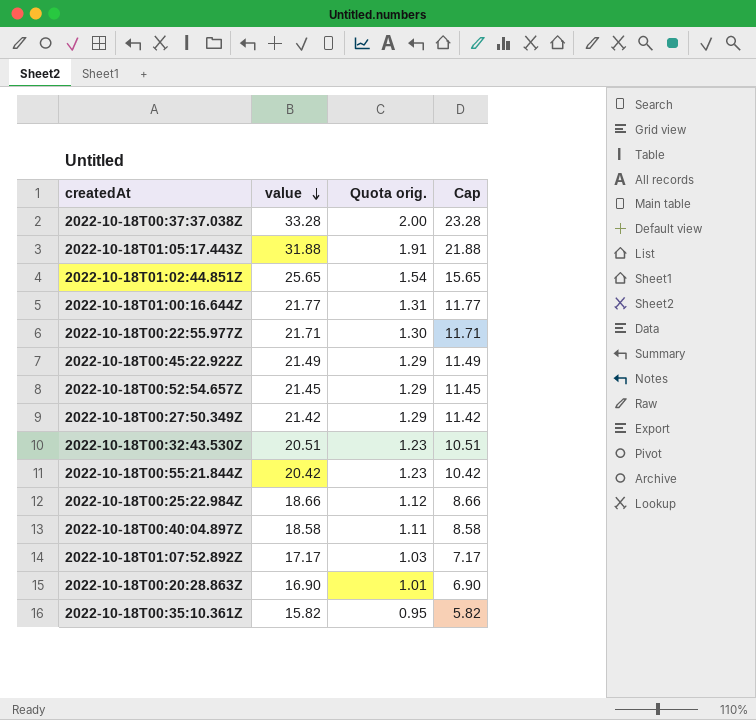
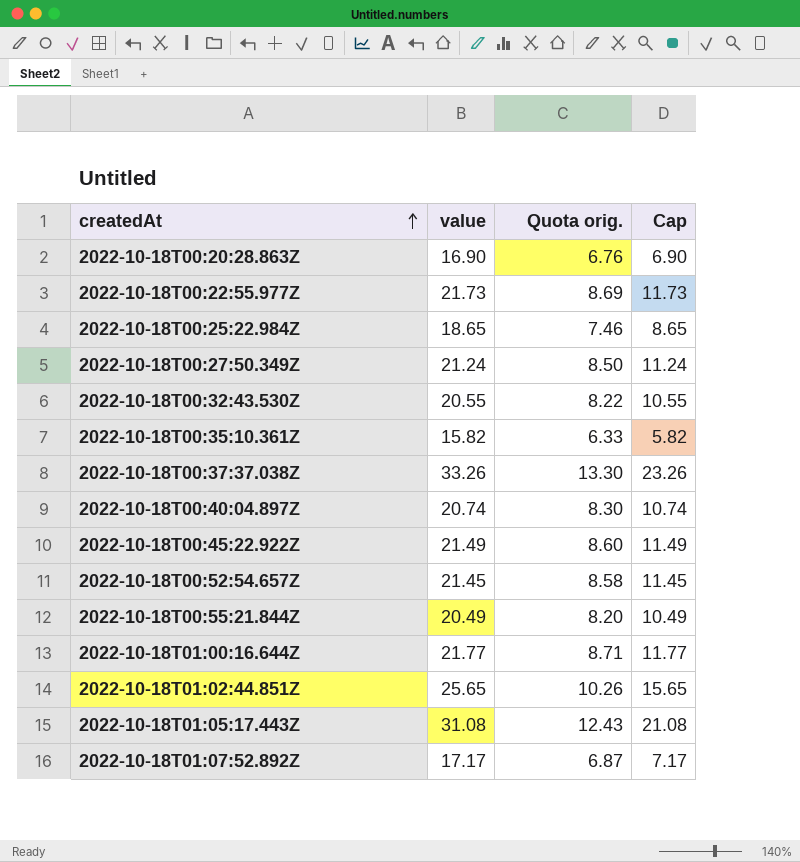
row order: value descending -> createdAt ascending
column Quota orig. | formula: [value] * 0.06 -> [value] * 0.4
2022-10-18T00:22:55.977Z | value: 21.71 -> 21.73
2022-10-18T00:22:55.977Z | Cap: 11.71 -> 11.73
2022-10-18T00:25:22.984Z | value: 18.66 -> 18.65
2022-10-18T00:25:22.984Z | Cap: 8.66 -> 8.65
2022-10-18T00:27:50.349Z | value: 21.42 -> 21.24
2022-10-18T00:27:50.349Z | Cap: 11.42 -> 11.24
2022-10-18T00:32:43.530Z | value: 20.51 -> 20.55
2022-10-18T00:32:43.530Z | Cap: 10.51 -> 10.55
2022-10-18T00:37:37.038Z | value: 33.28 -> 33.26
2022-10-18T00:37:37.038Z | Cap: 23.28 -> 23.26
2022-10-18T00:40:04.897Z | value: 18.58 -> 20.74
2022-10-18T00:40:04.897Z | Cap: 8.58 -> 10.74
2022-10-18T00:55:21.844Z | value: 20.42 -> 20.49
2022-10-18T00:55:21.844Z | Cap: 10.42 -> 10.49
2022-10-18T01:05:17.443Z | value: 31.88 -> 31.08
2022-10-18T01:05:17.443Z | Cap: 21.88 -> 21.08

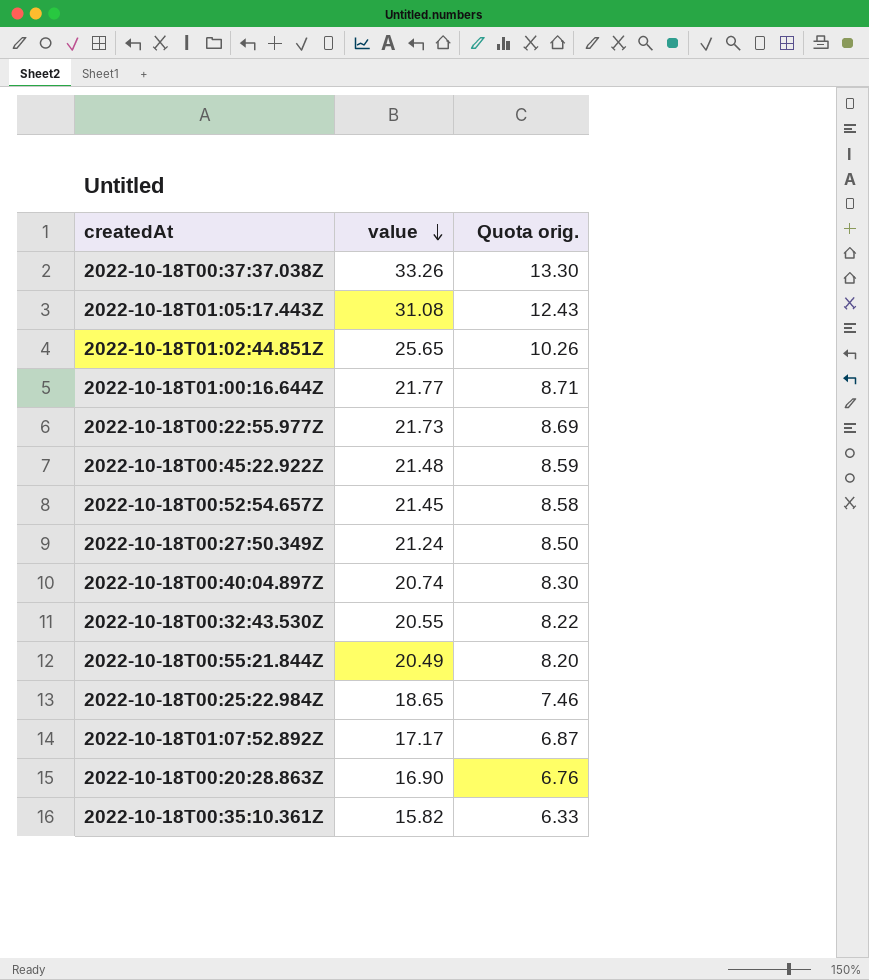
row order: createdAt ascending -> value descending
column Cap | formula: [value] - 10 -> none
2022-10-18T00:45:22.922Z | value: 21.49 -> 21.48
2022-10-18T00:45:22.922Z | Quota orig.: 8.60 -> 8.59

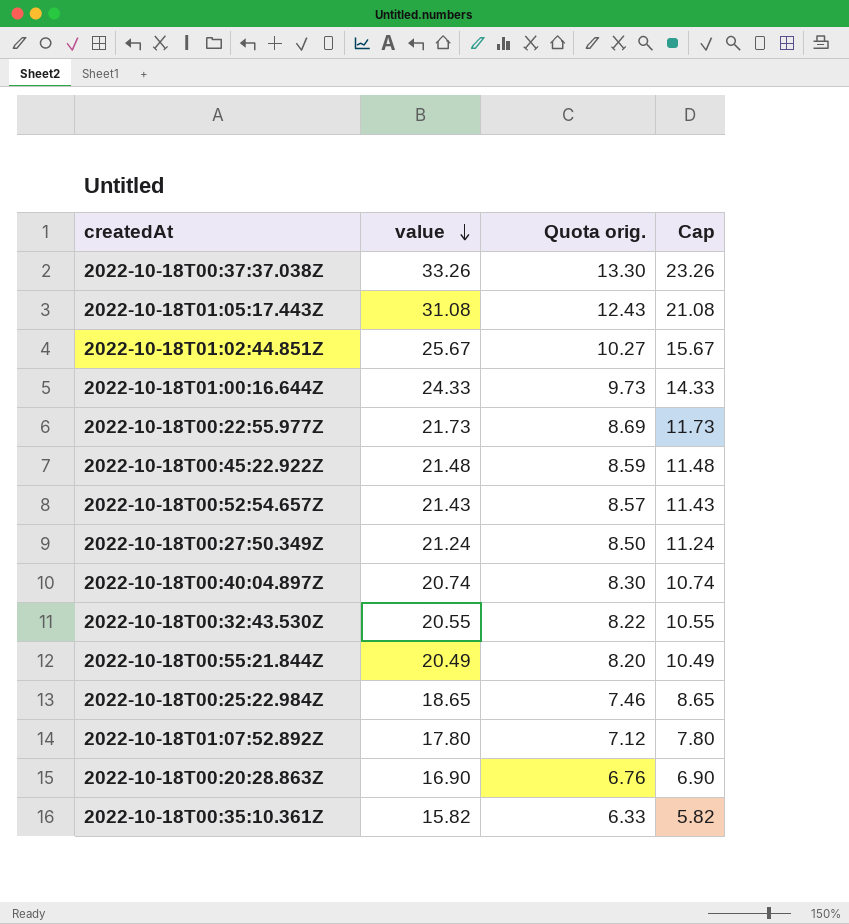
column Cap | formula: none -> [value] - 10
2022-10-18T01:02:44.851Z | value: 25.65 -> 25.67
2022-10-18T01:02:44.851Z | Quota orig.: 10.26 -> 10.27
2022-10-18T01:00:16.644Z | value: 21.77 -> 24.33
2022-10-18T01:00:16.644Z | Quota orig.: 8.71 -> 9.73
2022-10-18T00:52:54.657Z | value: 21.45 -> 21.43
2022-10-18T00:52:54.657Z | Quota orig.: 8.58 -> 8.57
2022-10-18T01:07:52.892Z | value: 17.17 -> 17.80
2022-10-18T01:07:52.892Z | Quota orig.: 6.87 -> 7.12

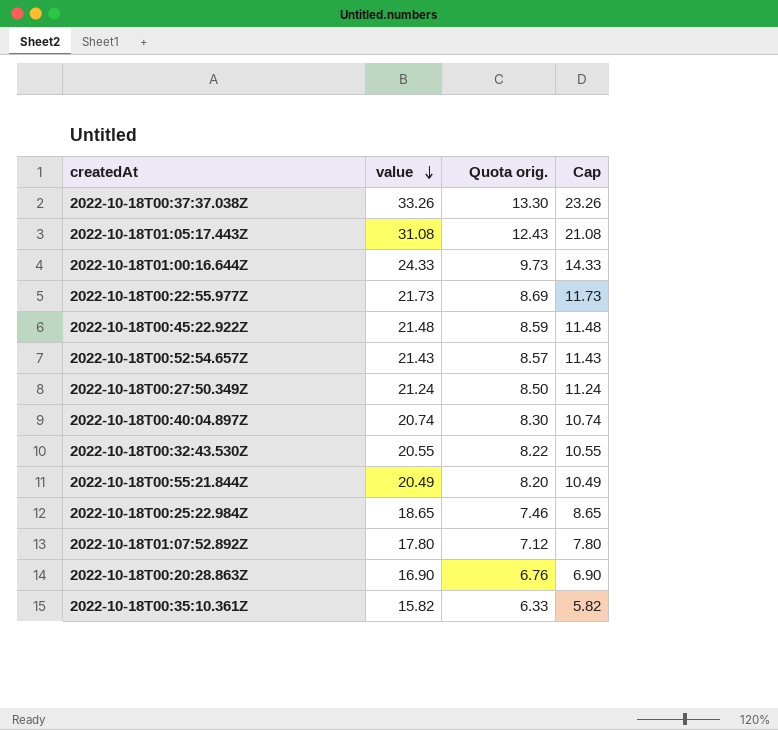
row 2022-10-18T01:02:44.851Z: 25.67 | 10.27 | 15.67 -> none

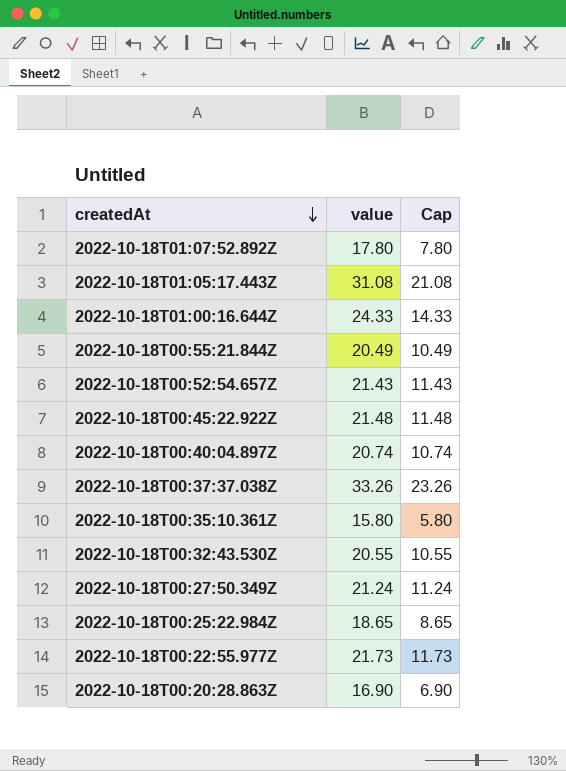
row order: value descending -> createdAt descending
column Quota orig. | formula: [value] * 0.4 -> none
2022-10-18T00:35:10.361Z | value: 15.82 -> 15.80
2022-10-18T00:35:10.361Z | Cap: 5.82 -> 5.80

